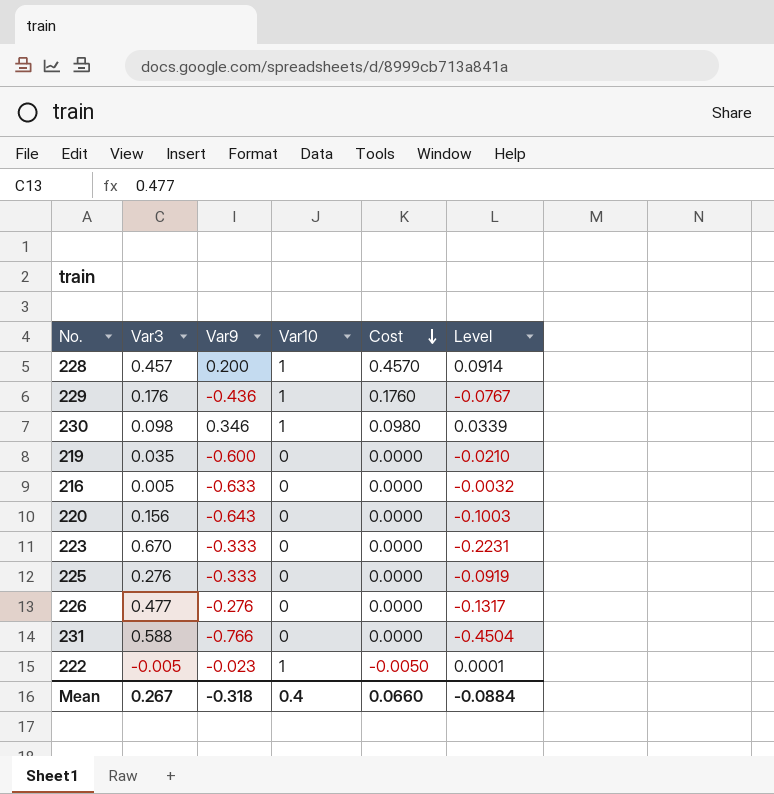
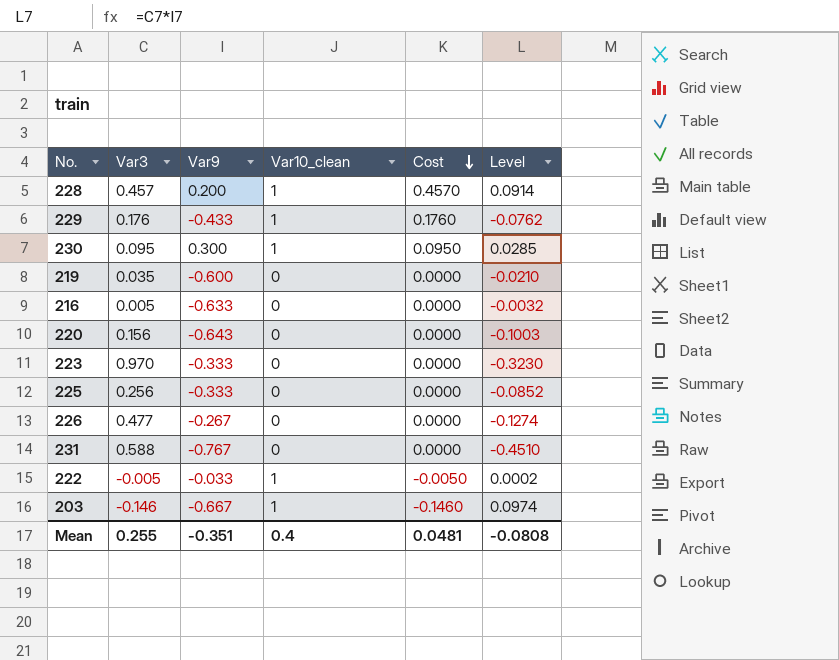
column name: Var10 -> Var10_clean
229 | Var9: -0.436 -> -0.433
229 | Level: -0.0767 -> -0.0762
230 | Var3: 0.098 -> 0.095
230 | Var9: 0.346 -> 0.300
230 | Cost: 0.0980 -> 0.0950
230 | Level: 0.0339 -> 0.0285
223 | Var3: 0.670 -> 0.970
223 | Level: -0.2231 -> -0.3230
225 | Var3: 0.276 -> 0.256
225 | Level: -0.0919 -> -0.0852
226 | Var9: -0.276 -> -0.267
226 | Level: -0.1317 -> -0.1274
231 | Var9: -0.766 -> -0.767
231 | Level: -0.4504 -> -0.4510
222 | Var9: -0.023 -> -0.033
222 | Level: 0.0001 -> 0.0002
row 203: none -> -0.146 | -0.667 | 1 | -0.1460 | 0.0974
Mean | Var3: 0.267 -> 0.255
Mean | Var9: -0.318 -> -0.351
Mean | Cost: 0.0660 -> 0.0481
Mean | Level: -0.0884 -> -0.0808

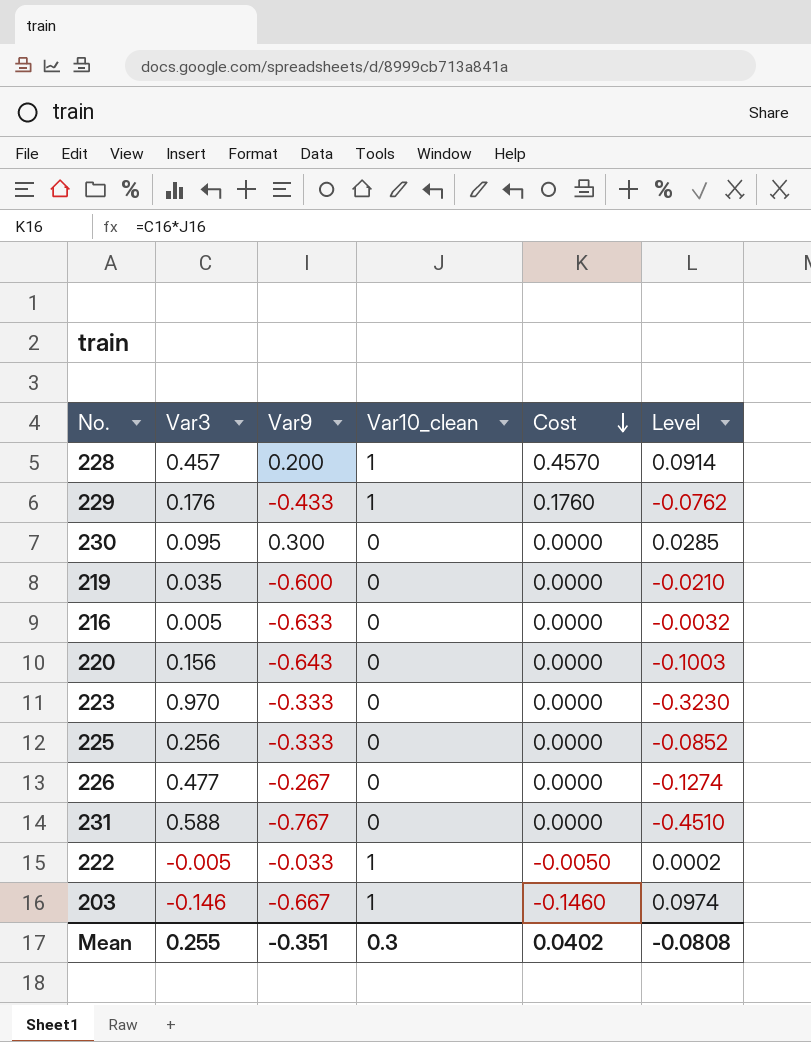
230 | Var10_clean: 1 -> 0
230 | Cost: 0.0950 -> 0.0000
Mean | Var10_clean: 0.4 -> 0.3
Mean | Cost: 0.0481 -> 0.0402

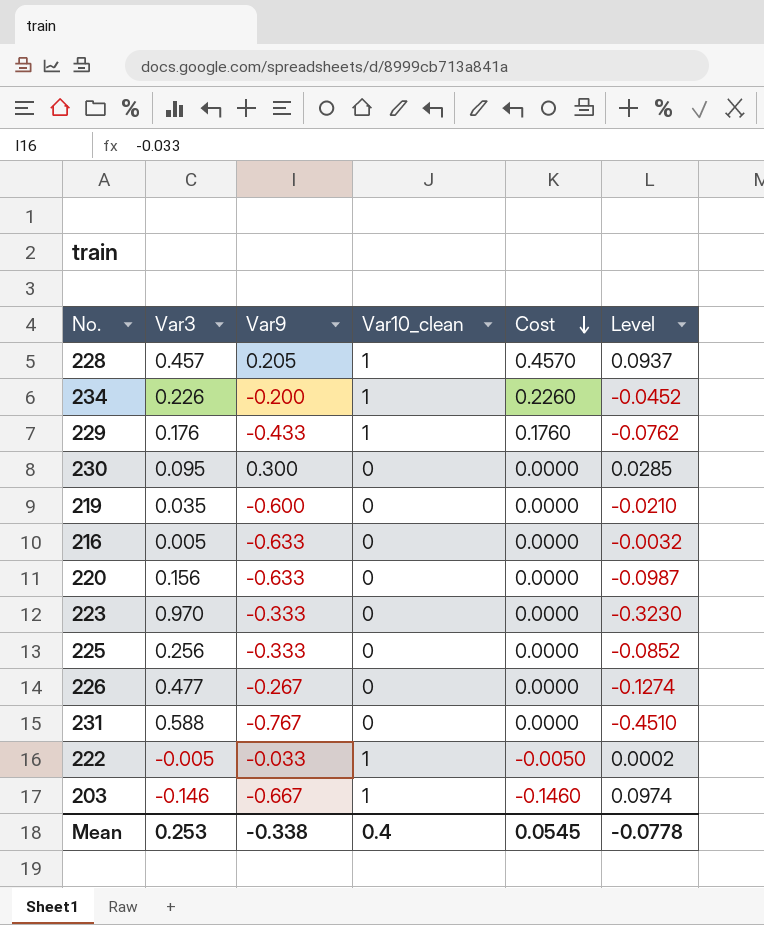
228 | Var9: 0.200 -> 0.205
228 | Level: 0.0914 -> 0.0937
row 234: none -> 0.226 | -0.200 | 1 | 0.2260 | -0.0452
220 | Var9: -0.643 -> -0.633
220 | Level: -0.1003 -> -0.0987
Mean | Var3: 0.255 -> 0.253
Mean | Var9: -0.351 -> -0.338
Mean | Var10_clean: 0.3 -> 0.4
Mean | Cost: 0.0402 -> 0.0545
Mean | Level: -0.0808 -> -0.0778

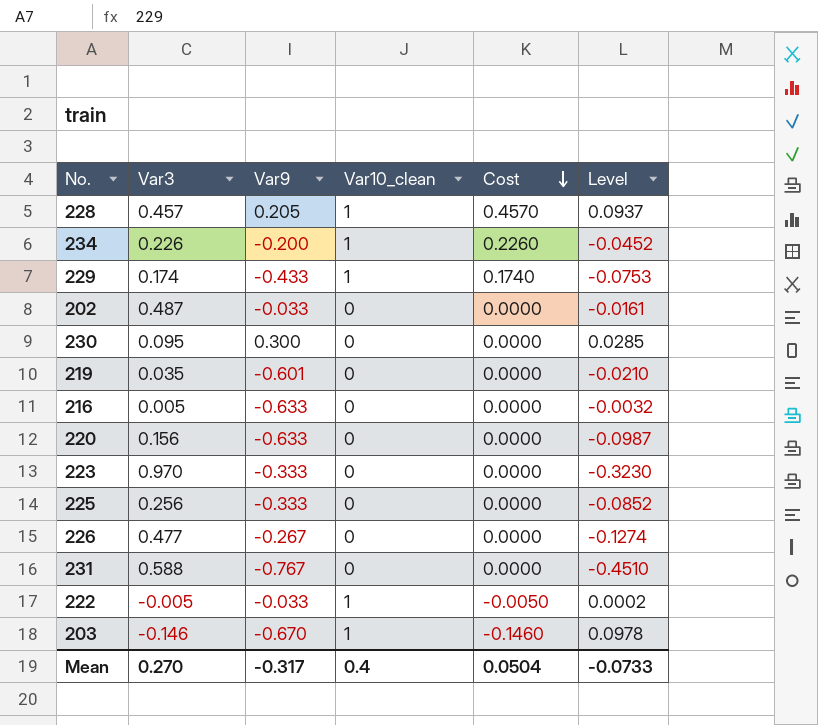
229 | Var3: 0.176 -> 0.174
229 | Cost: 0.1760 -> 0.1740
229 | Level: -0.0762 -> -0.0753
row 202: none -> 0.487 | -0.033 | 0 | 0.0000 | -0.0161
219 | Var9: -0.600 -> -0.601
203 | Var9: -0.667 -> -0.670
203 | Level: 0.0974 -> 0.0978
Mean | Var3: 0.253 -> 0.270
Mean | Var9: -0.338 -> -0.317
Mean | Cost: 0.0545 -> 0.0504
Mean | Level: -0.0778 -> -0.0733

